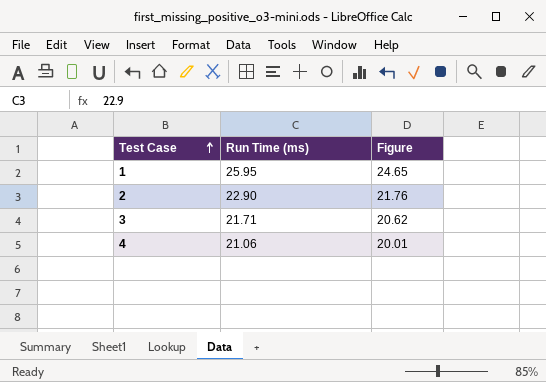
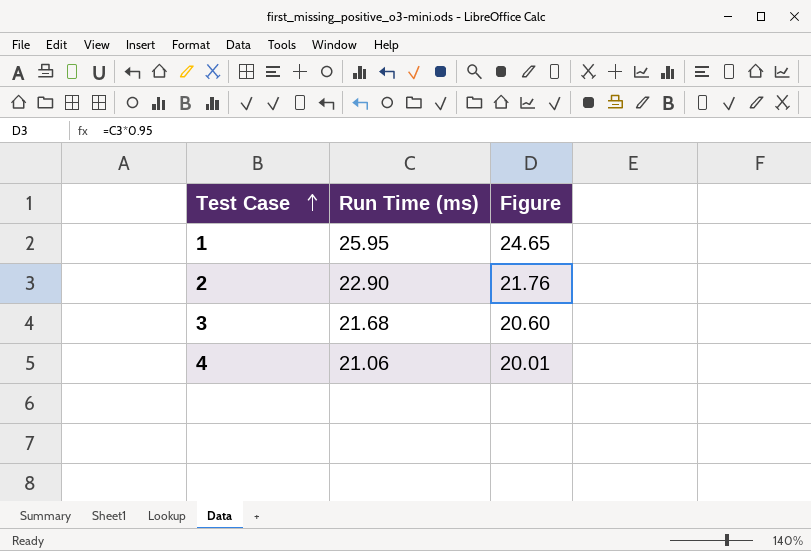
3 | Run Time (ms): 21.71 -> 21.68
3 | Figure: 20.62 -> 20.60

